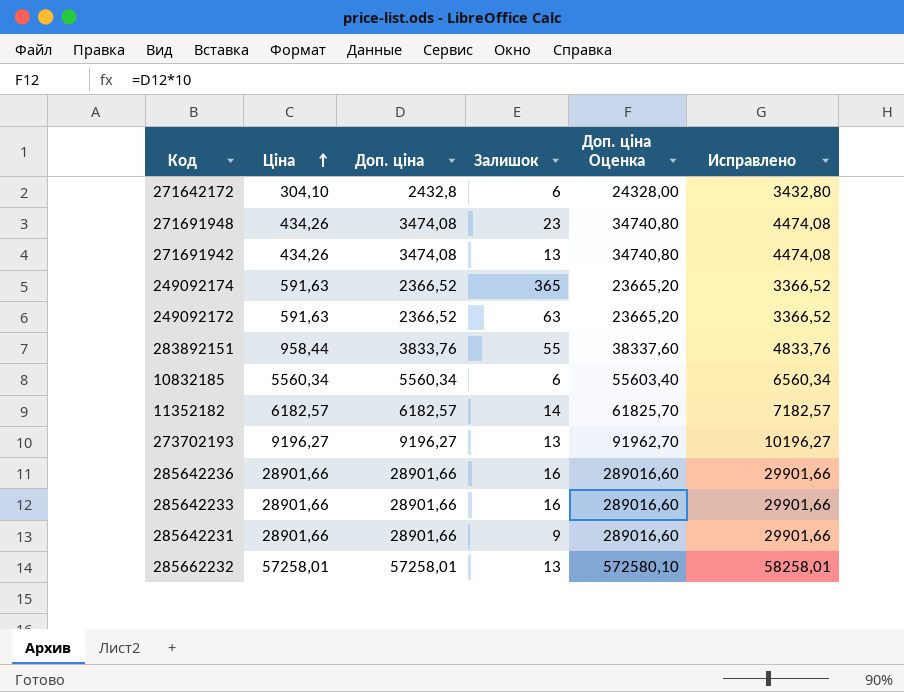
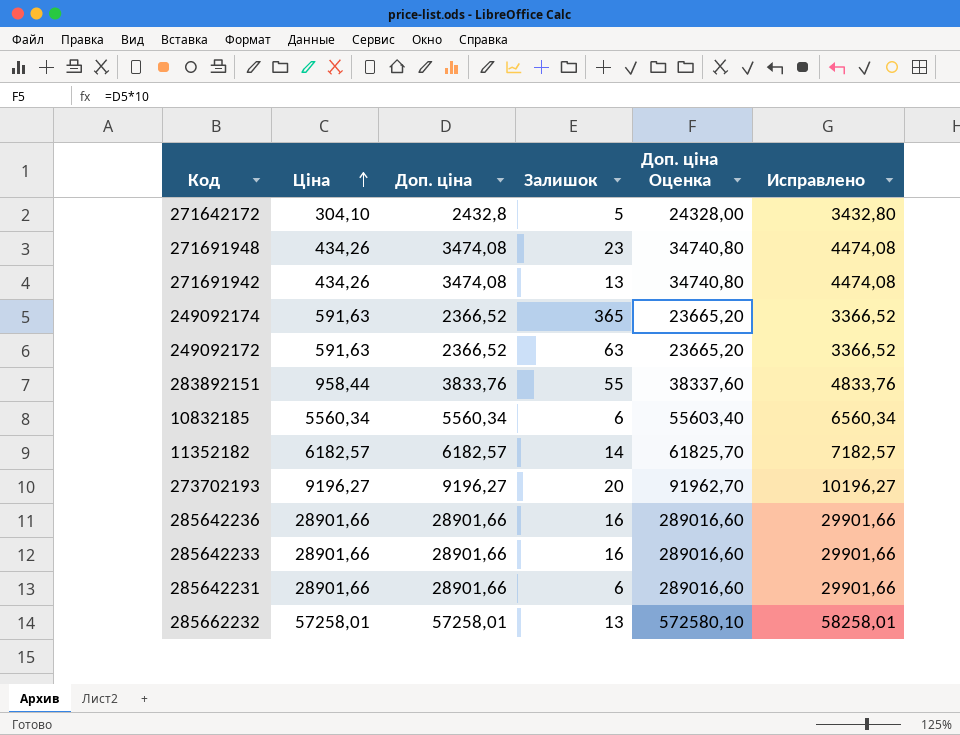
271642172 | Залишок: 6 -> 5
273702193 | Залишок: 13 -> 20
285642231 | Залишок: 9 -> 6

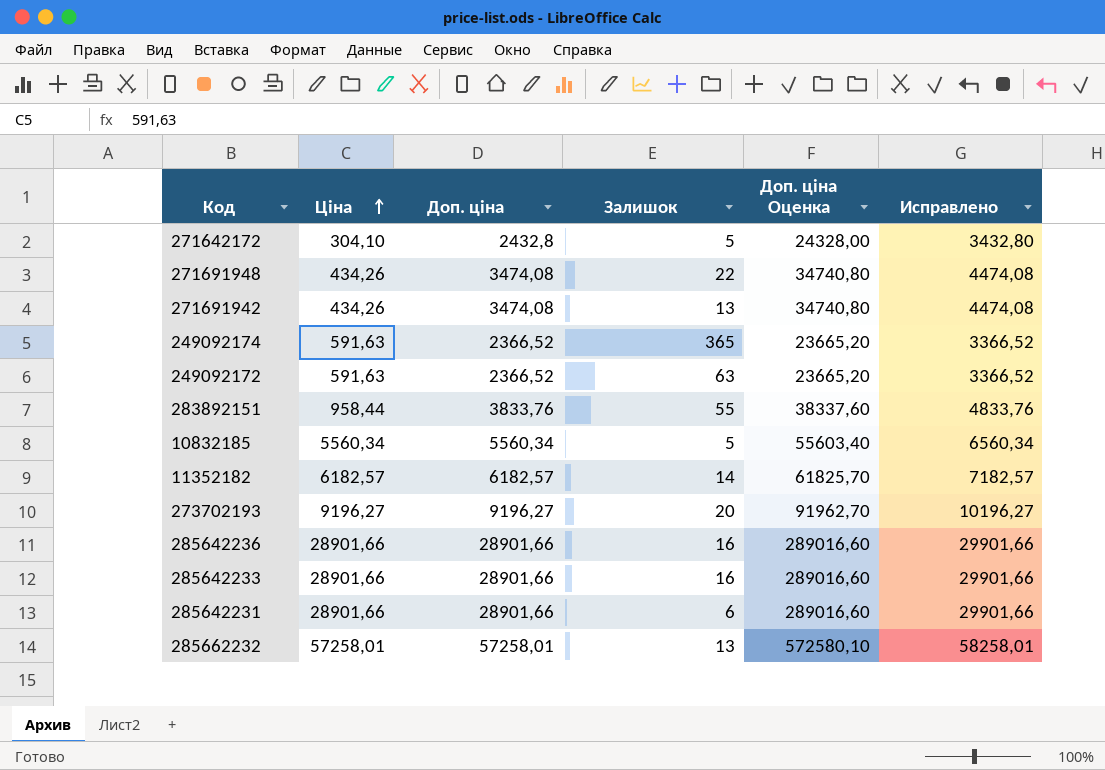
271691948 | Залишок: 23 -> 22
10832185 | Залишок: 6 -> 5

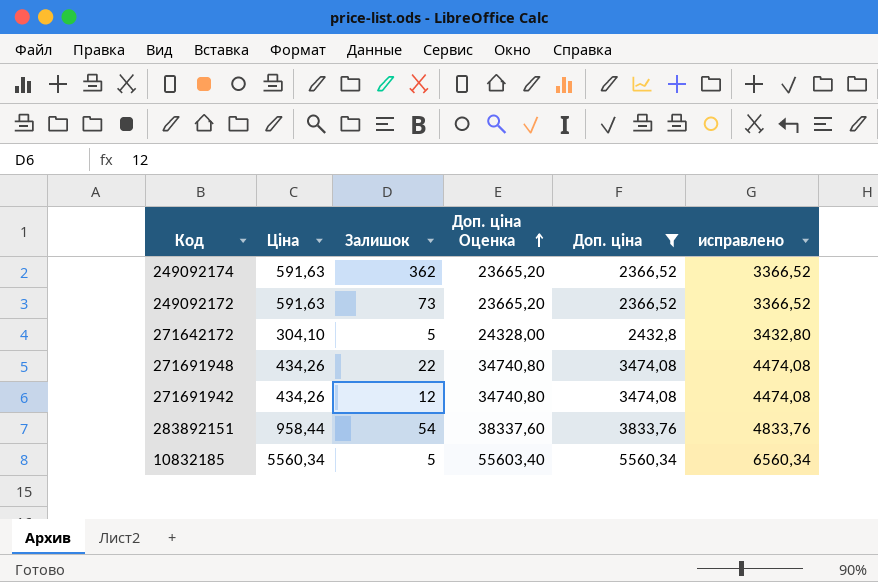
filter: none -> Доп. ціна <= 5560,34
row order: Ціна ascending -> Доп. ціна Оценка ascending
column Доп. ціна | position: 3 -> 5
column name: Исправлено -> исправлено
249092174 | Залишок: 365 -> 362
249092172 | Залишок: 63 -> 73
271691942 | Залишок: 13 -> 12
283892151 | Залишок: 55 -> 54

